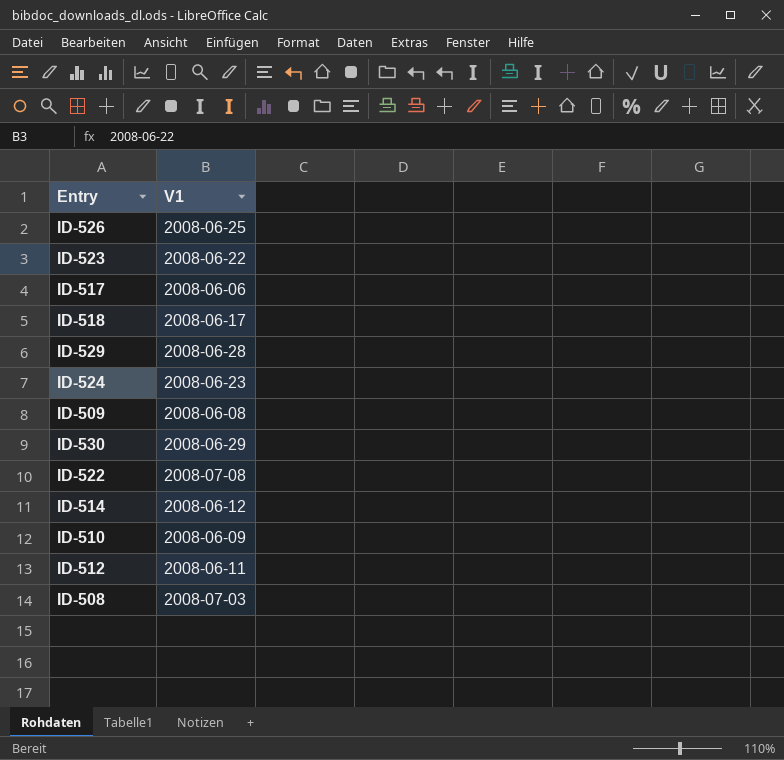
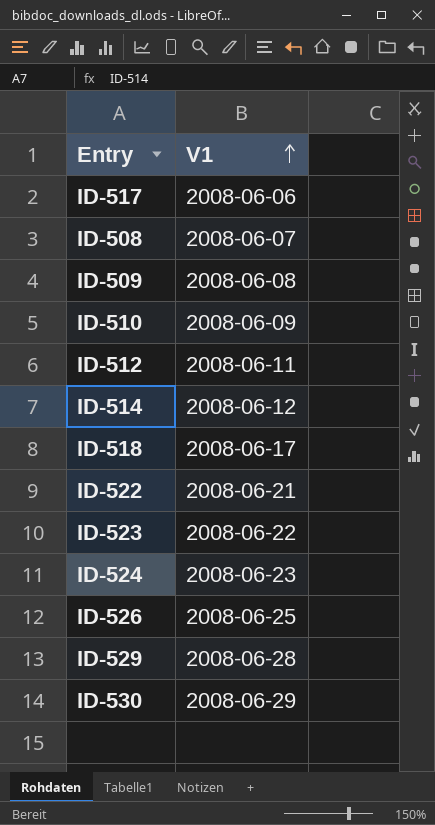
row order: none -> V1 ascending
ID-508 | V1: 2008-07-03 -> 2008-06-07
ID-522 | V1: 2008-07-08 -> 2008-06-21

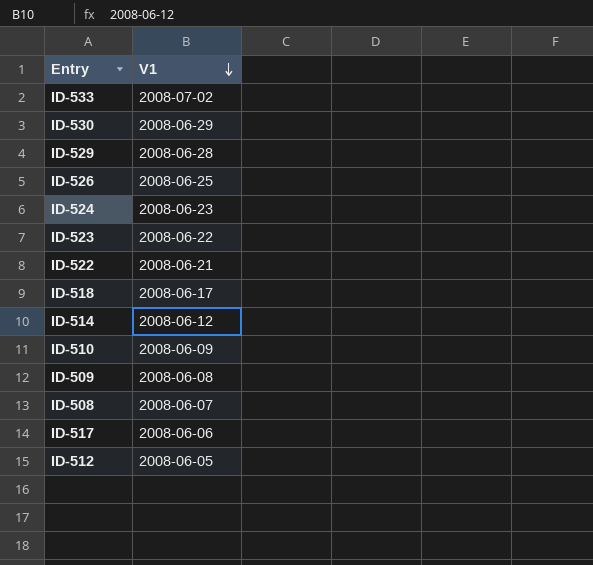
row order: V1 ascending -> V1 descending
row ID-533: none -> 2008-07-02
ID-512 | V1: 2008-06-11 -> 2008-06-05

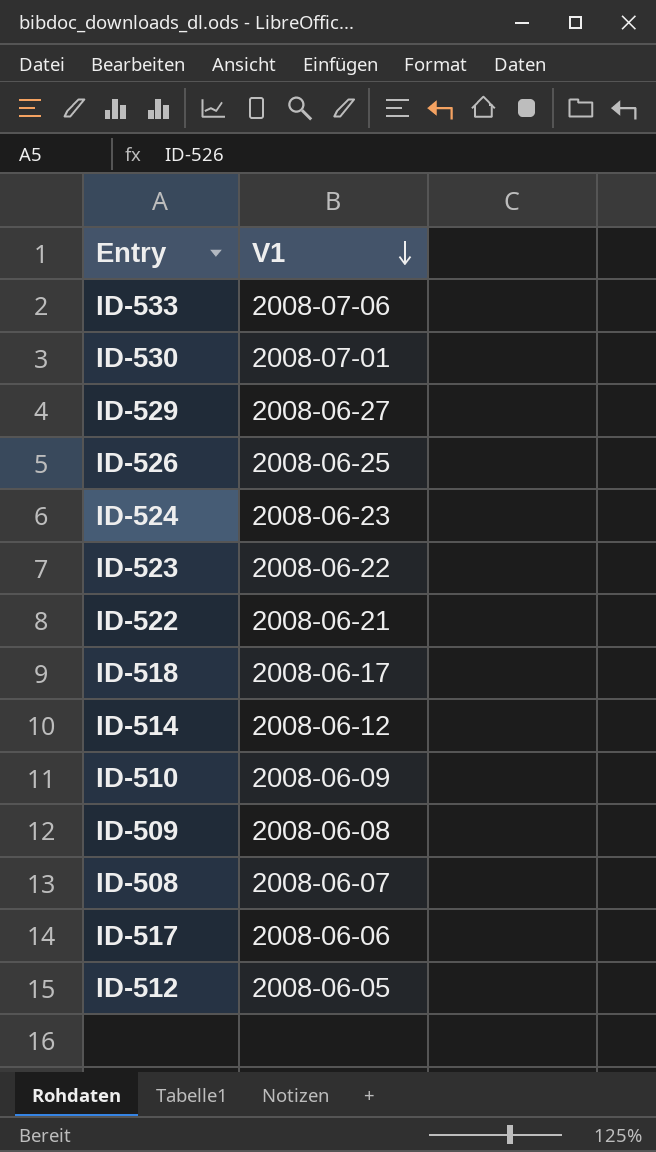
ID-533 | V1: 2008-07-02 -> 2008-07-06
ID-530 | V1: 2008-06-29 -> 2008-07-01
ID-529 | V1: 2008-06-28 -> 2008-06-27

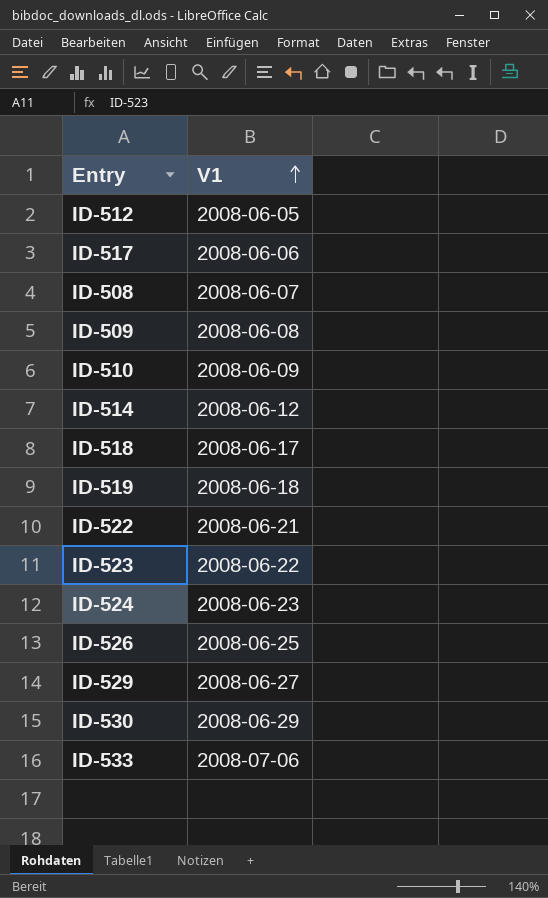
row order: V1 descending -> V1 ascending
row ID-519: none -> 2008-06-18
ID-530 | V1: 2008-07-01 -> 2008-06-29

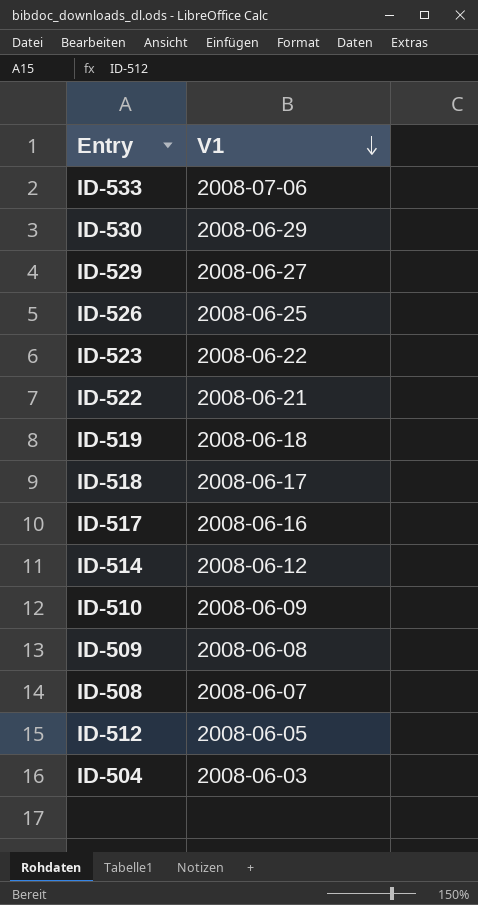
row order: V1 ascending -> V1 descending
row ID-524: 2008-06-23 -> none
ID-517 | V1: 2008-06-06 -> 2008-06-16
row ID-504: none -> 2008-06-03

